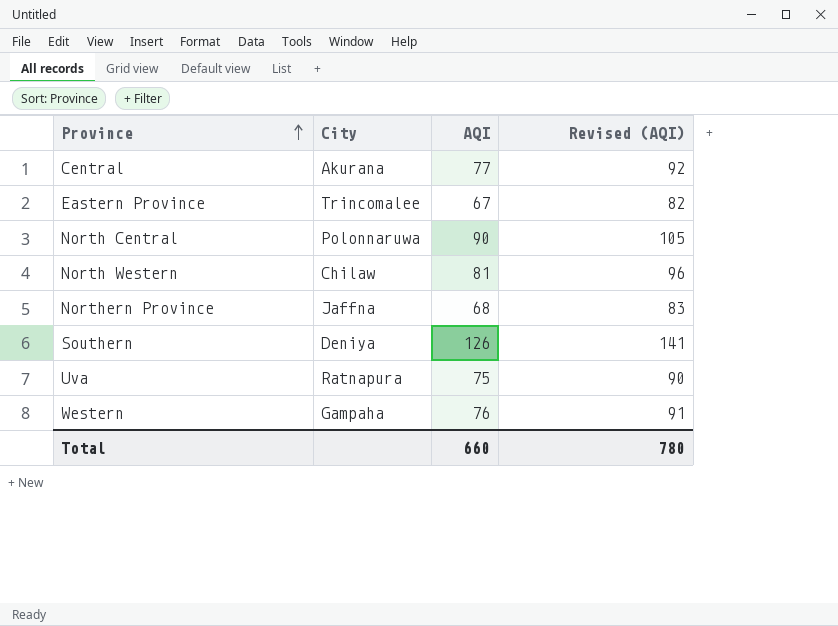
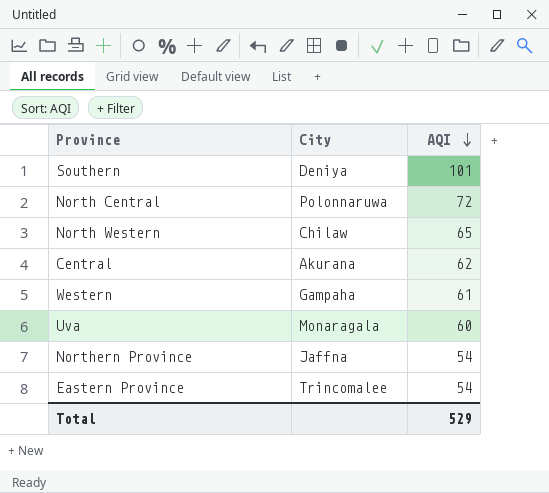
row order: Province ascending -> AQI descending
column Revised (AQI) | formula: [AQI] + 15 -> none
Southern | AQI: 126 -> 101
North Central | AQI: 90 -> 72
North Western | AQI: 81 -> 65
Central | AQI: 77 -> 62
Western | AQI: 76 -> 61
Uva | City: Ratnapura -> Monaragala
Uva | AQI: 75 -> 60
Northern Province | AQI: 68 -> 54
Eastern Province | AQI: 67 -> 54
Total | AQI: 660 -> 529

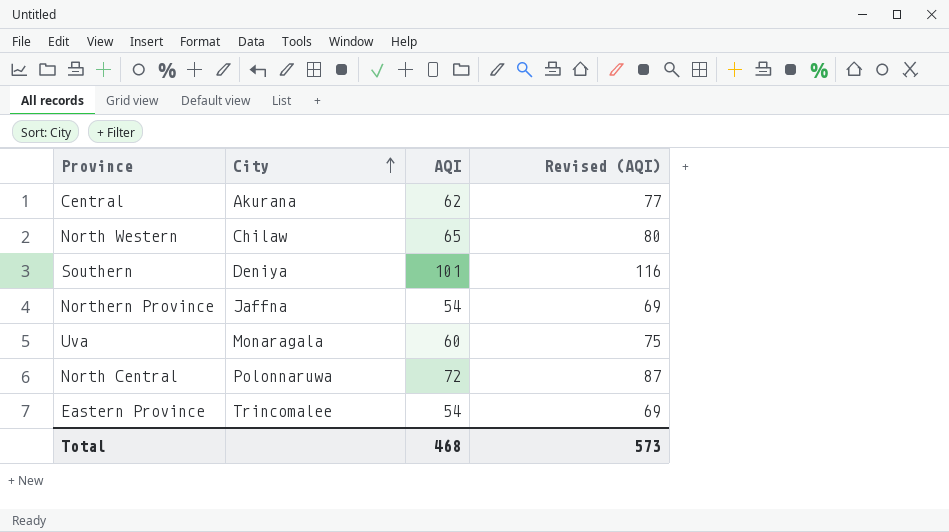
row order: AQI descending -> City ascending
column Revised (AQI) | formula: none -> [AQI] + 15
row Western: Gampaha | 61 -> none
Total | AQI: 529 -> 468

